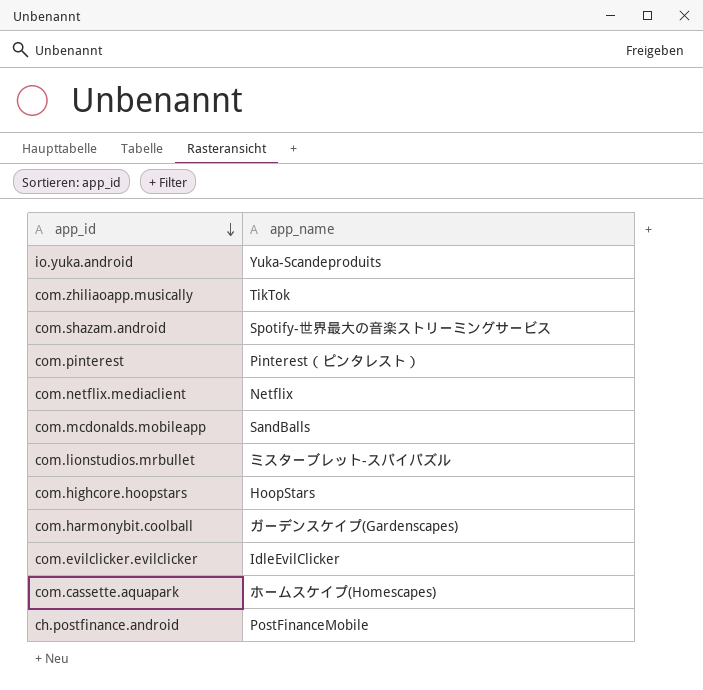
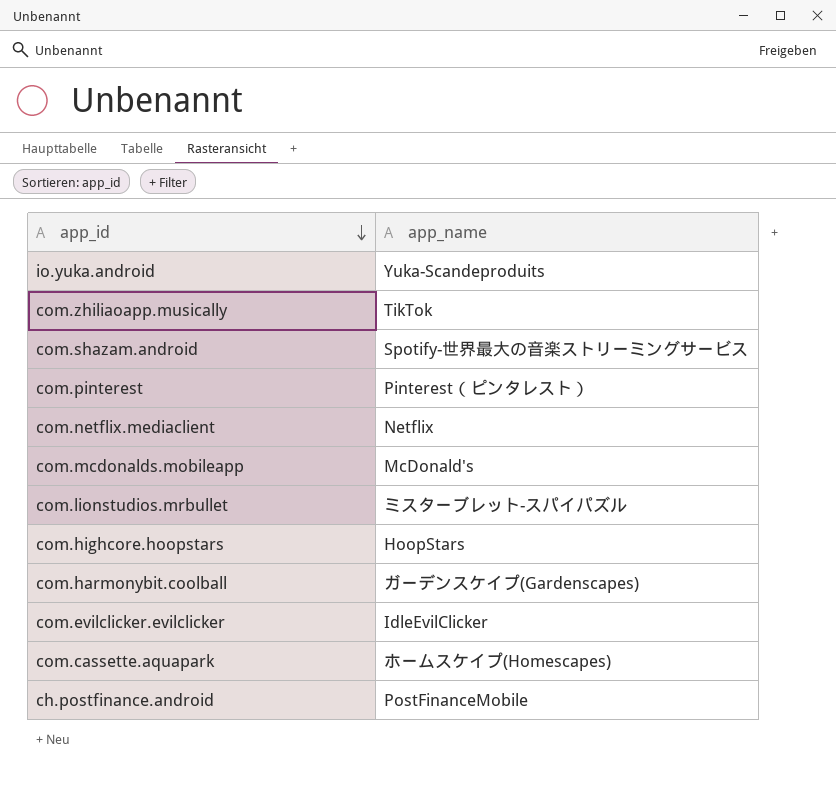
com.mcdonalds.mobileapp | app_name: SandBalls -> McDonald's

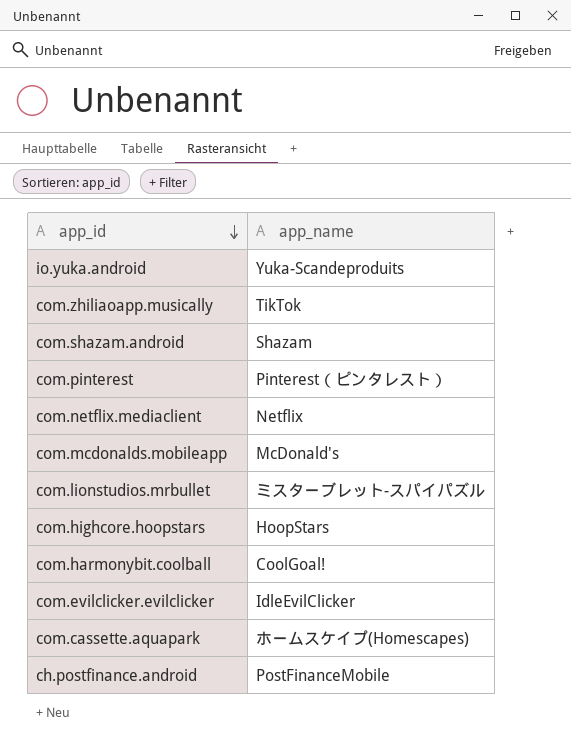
com.shazam.android | app_name: Spotify-世界最大の音楽ストリーミングサービス -> Shazam
com.harmonybit.coolball | app_name: ガーデンスケイプ(Gardenscapes) -> CoolGoal!

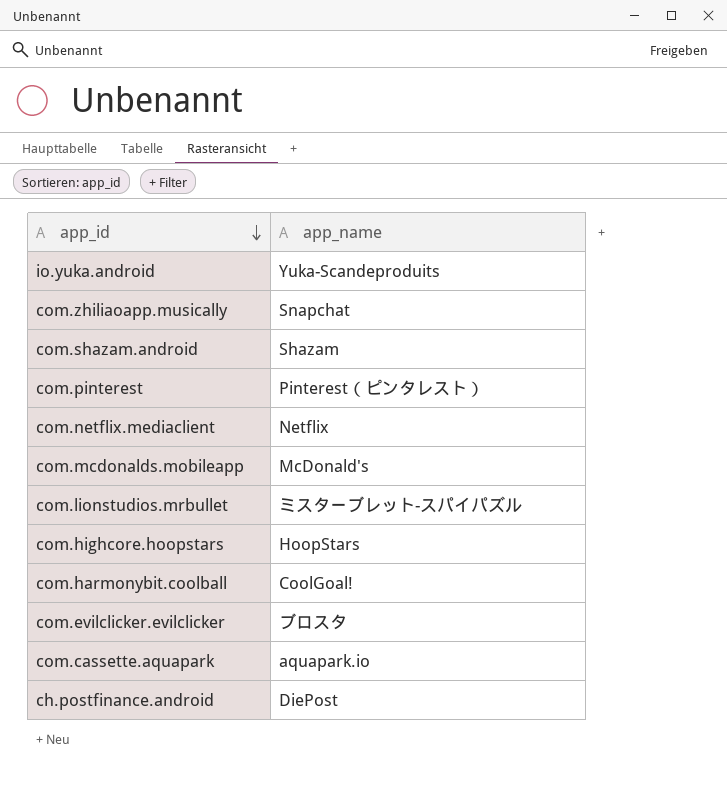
com.zhiliaoapp.musically | app_name: TikTok -> Snapchat
com.evilclicker.evilclicker | app_name: IdleEvilClicker -> ブロスタ
com.cassette.aquapark | app_name: ホームスケイプ(Homescapes) -> aquapark.io
ch.postfinance.android | app_name: PostFinanceMobile -> DiePost

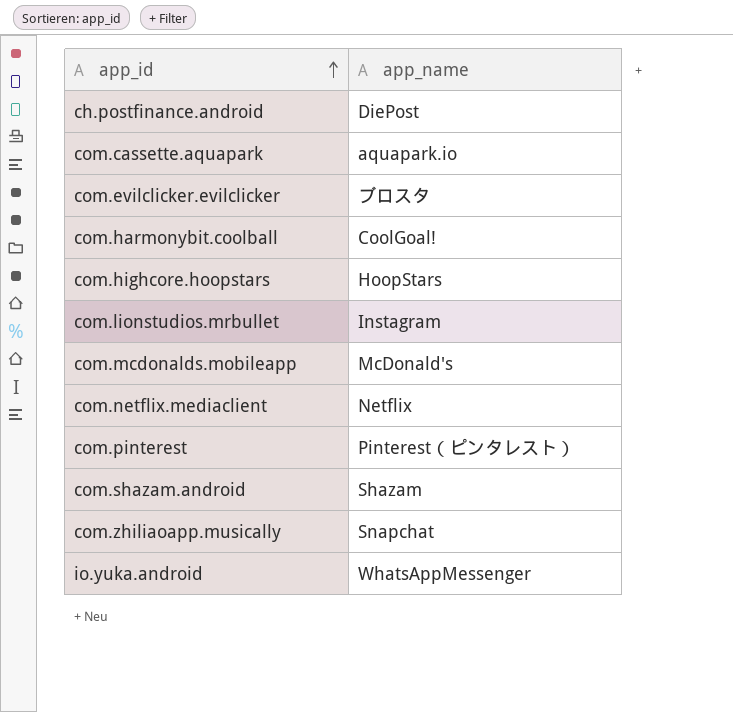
row order: app_id descending -> app_id ascending
com.lionstudios.mrbullet | app_name: ミスターブレット-スパイパズル -> Instagram
io.yuka.android | app_name: Yuka-Scandeproduits -> WhatsAppMessenger

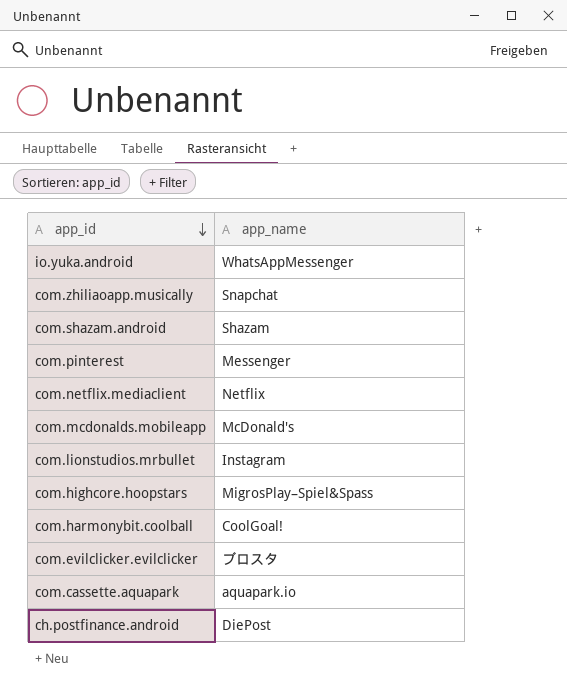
row order: app_id ascending -> app_id descending
com.pinterest | app_name: Pinterest（ピンタレスト） -> Messenger
com.highcore.hoopstars | app_name: HoopStars -> MigrosPlay–Spiel&Spass

